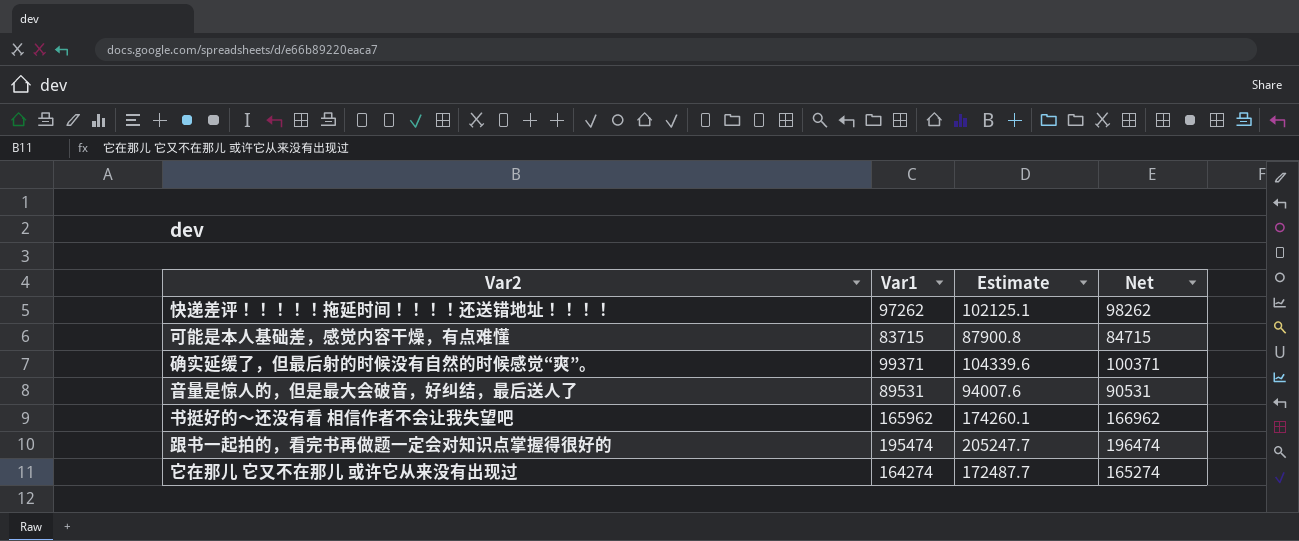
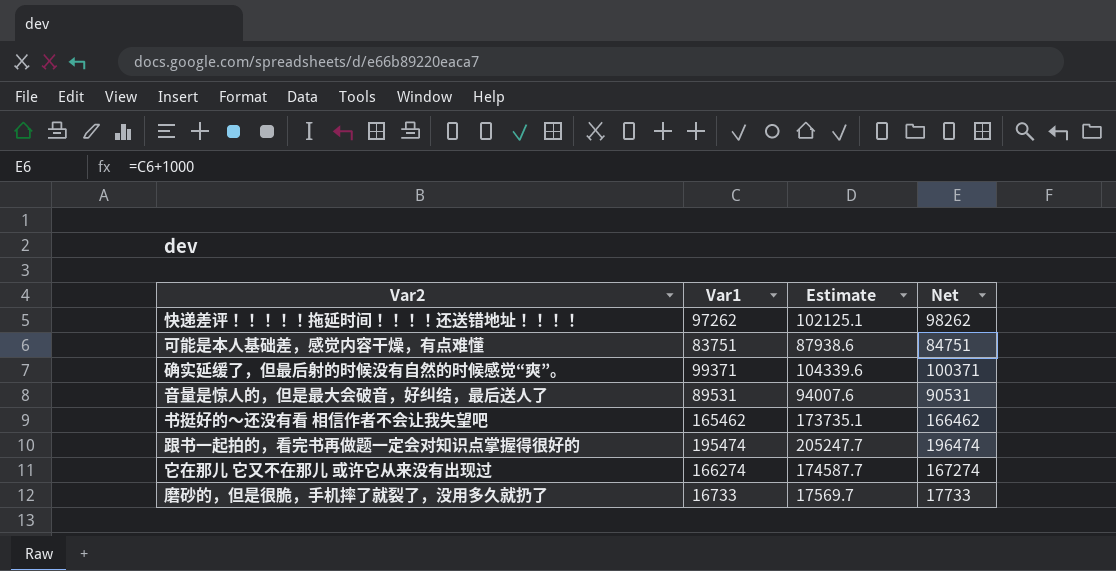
可能是本人基础差，感觉内容干燥，有点难懂 | Var1: 83715 -> 83751
可能是本人基础差，感觉内容干燥，有点难懂 | Estimate: 87900.8 -> 87938.6
可能是本人基础差，感觉内容干燥，有点难懂 | Net: 84715 -> 84751
书挺好的～还没有看 相信作者不会让我失望吧 | Var1: 165962 -> 165462
书挺好的～还没有看 相信作者不会让我失望吧 | Estimate: 174260.1 -> 173735.1
书挺好的～还没有看 相信作者不会让我失望吧 | Net: 166962 -> 166462
它在那儿 它又不在那儿 或许它从来没有出现过 | Var1: 164274 -> 166274
它在那儿 它又不在那儿 或许它从来没有出现过 | Estimate: 172487.7 -> 174587.7
它在那儿 它又不在那儿 或许它从来没有出现过 | Net: 165274 -> 167274
row 磨砂的，但是很脆，手机摔了就裂了，没用多久就扔了: none -> 16733 | 17569.7 | 17733

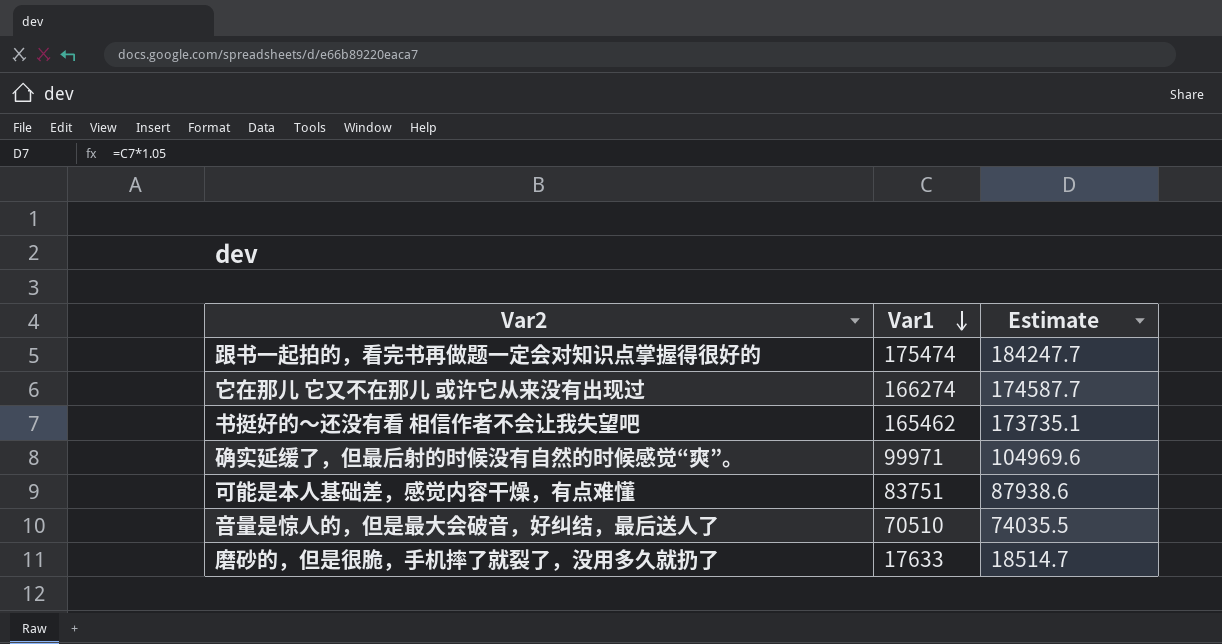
row order: none -> Var1 descending
column Net | formula: [Var1] + 1000 -> none
row 快递差评！！！！！拖延时间！！！！还送错地址！！！！: 97262 | 102125.1 | 98262 -> none
跟书一起拍的，看完书再做题一定会对知识点掌握得很好的 | Var1: 195474 -> 175474
跟书一起拍的，看完书再做题一定会对知识点掌握得很好的 | Estimate: 205247.7 -> 184247.7
确实延缓了，但最后射的时候没有自然的时候感觉“爽”。 | Var1: 99371 -> 99971
确实延缓了，但最后射的时候没有自然的时候感觉“爽”。 | Estimate: 104339.6 -> 104969.6
音量是惊人的，但是最大会破音，好纠结，最后送人了 | Var1: 89531 -> 70510
音量是惊人的，但是最大会破音，好纠结，最后送人了 | Estimate: 94007.6 -> 74035.5
磨砂的，但是很脆，手机摔了就裂了，没用多久就扔了 | Var1: 16733 -> 17633
磨砂的，但是很脆，手机摔了就裂了，没用多久就扔了 | Estimate: 17569.7 -> 18514.7

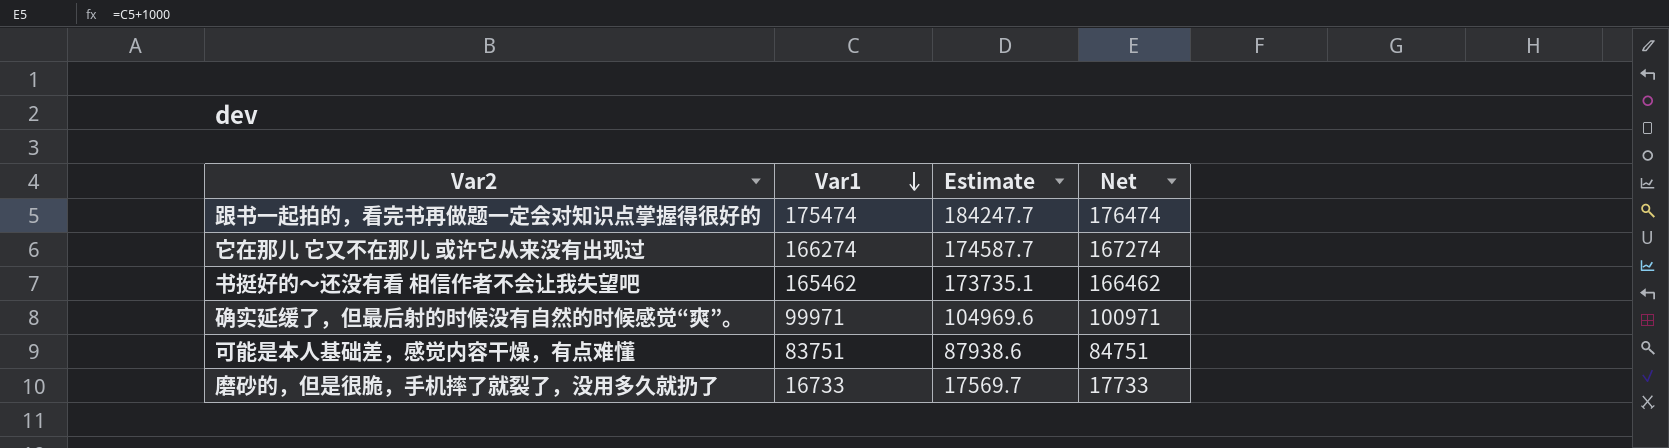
column Net | formula: none -> [Var1] + 1000
row 音量是惊人的，但是最大会破音，好纠结，最后送人了: 70510 | 74035.5 -> none
磨砂的，但是很脆，手机摔了就裂了，没用多久就扔了 | Var1: 17633 -> 16733
磨砂的，但是很脆，手机摔了就裂了，没用多久就扔了 | Estimate: 18514.7 -> 17569.7

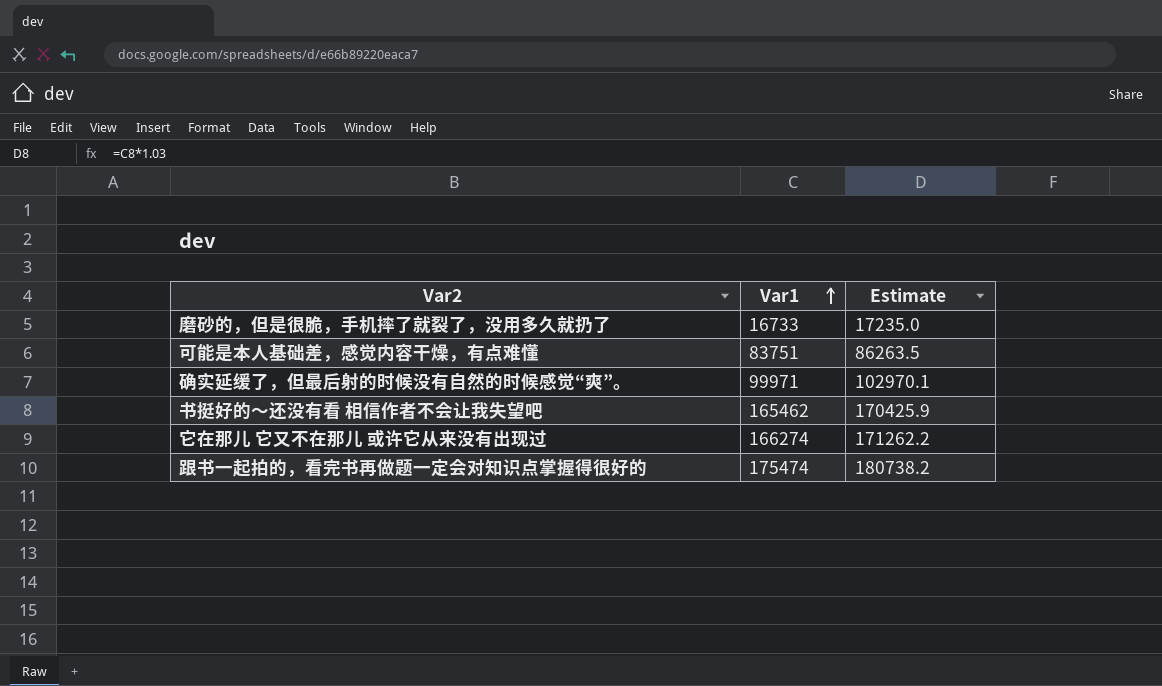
row order: Var1 descending -> Var1 ascending
column Net | formula: [Var1] + 1000 -> none
column Estimate | formula: [Var1] * 1.05 -> [Var1] * 1.03

